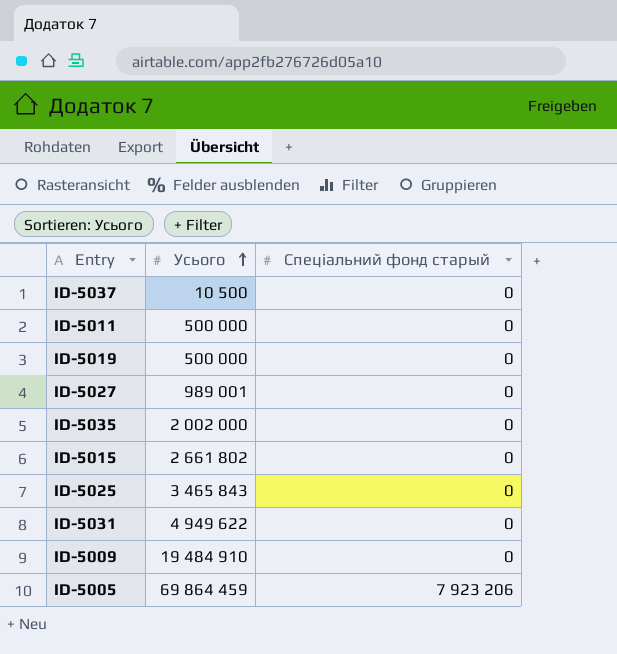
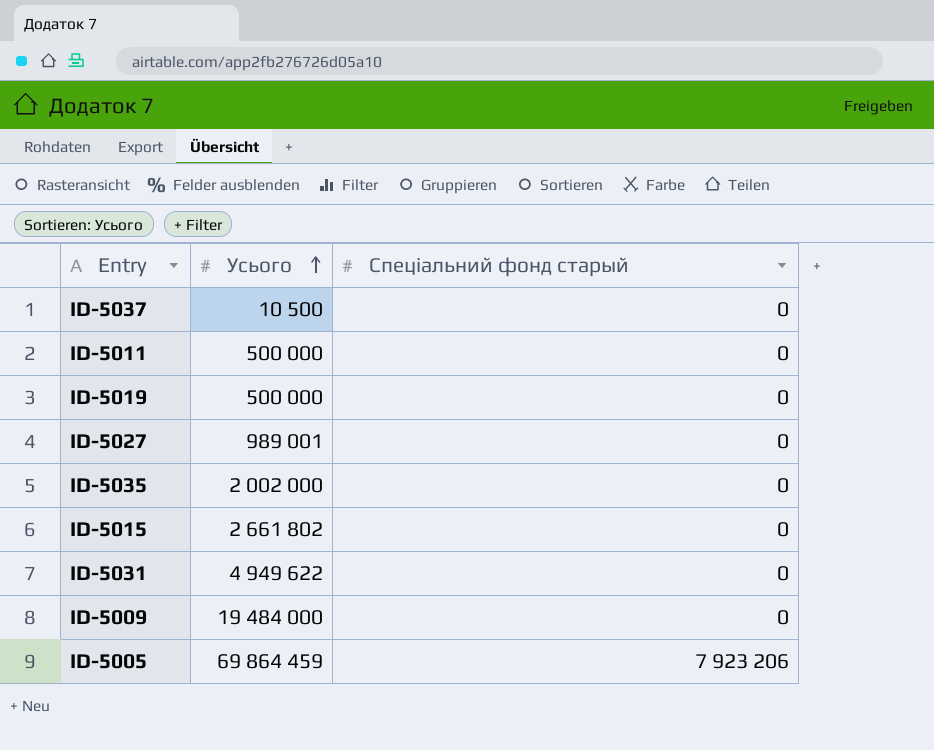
row ID-5025: 3 465 843 | 0 -> none
ID-5009 | Усього: 19 484 910 -> 19 484 000

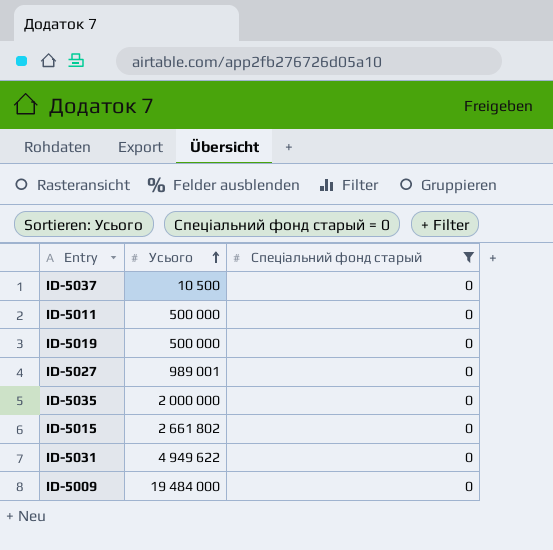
filter: none -> Спеціальний фонд старый = 0
ID-5035 | Усього: 2 002 000 -> 2 000 000

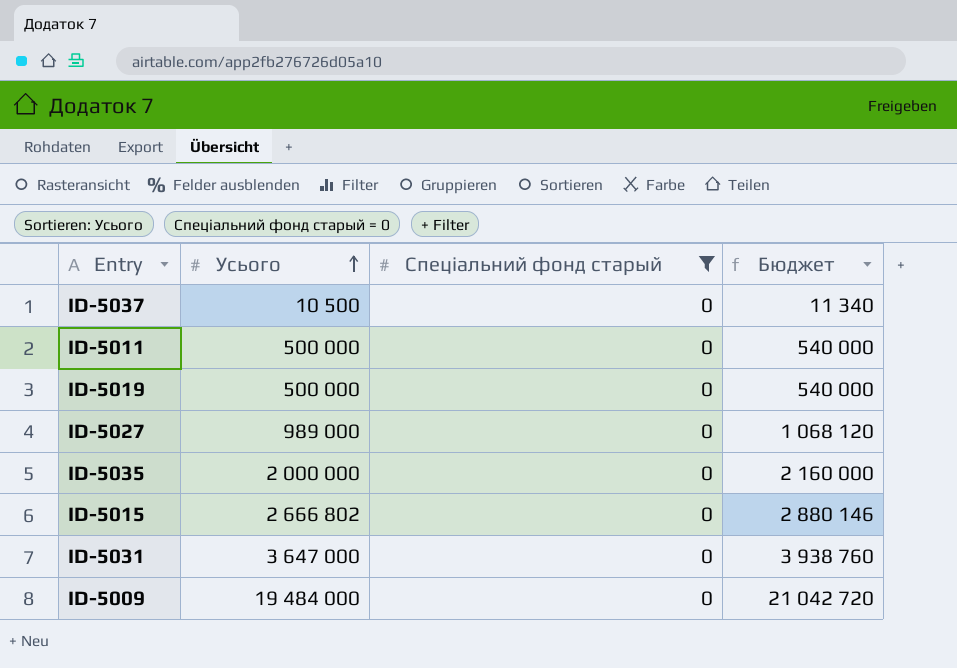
column Бюджет | formula: none -> [Усього] * 1,08
ID-5027 | Усього: 989 001 -> 989 000
ID-5015 | Усього: 2 661 802 -> 2 666 802
ID-5031 | Усього: 4 949 622 -> 3 647 000

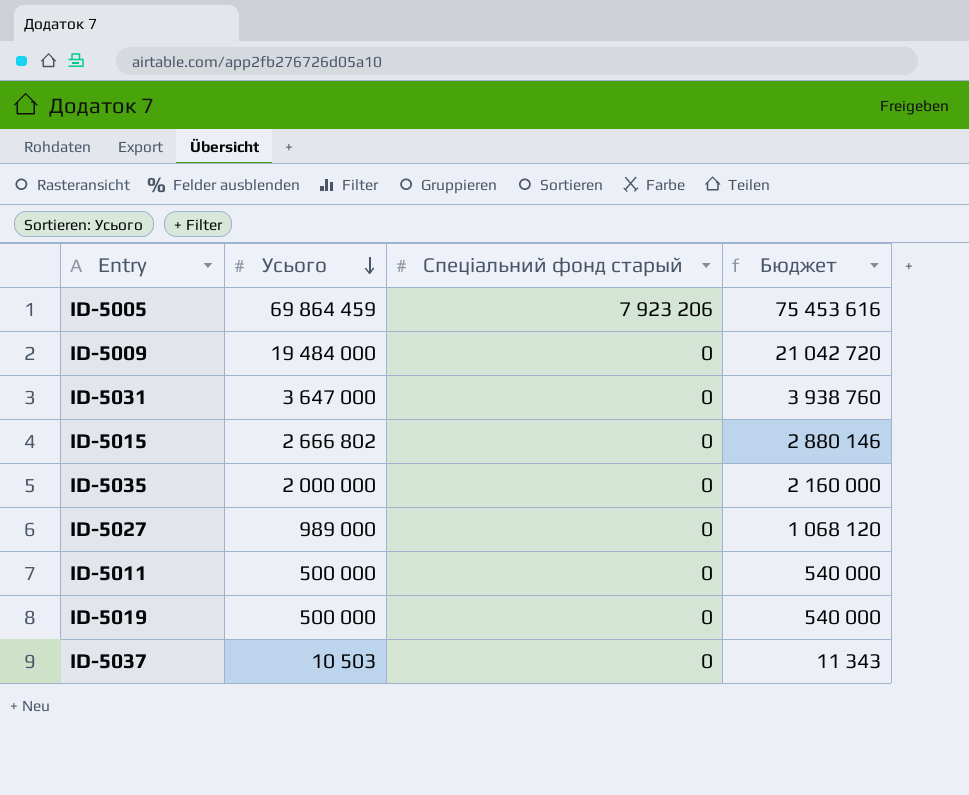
filter: Спеціальний фонд старый = 0 -> none
row order: Усього ascending -> Усього descending
ID-5037 | Усього: 10 500 -> 10 503
ID-5037 | Бюджет: 11 340 -> 11 343

